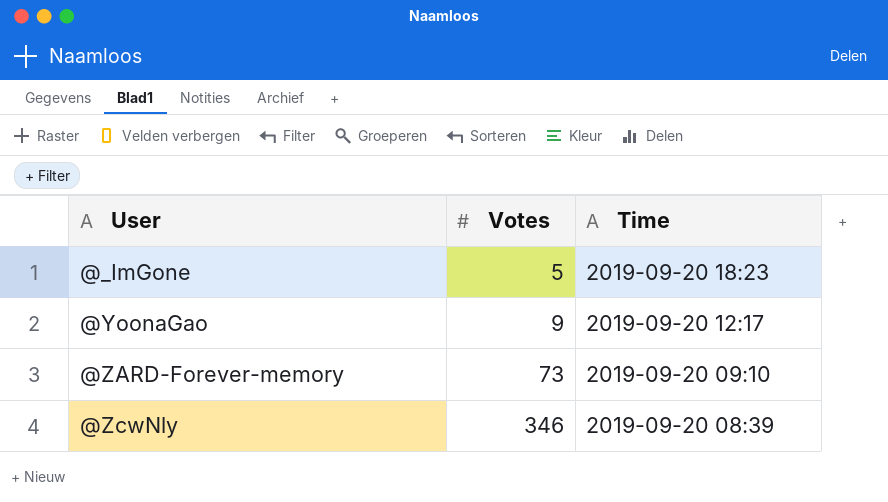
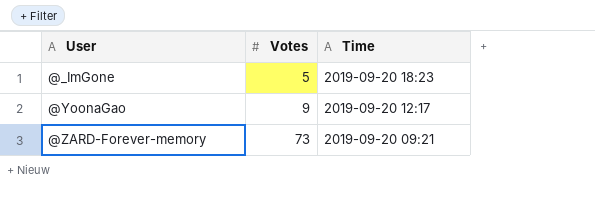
row @ZcwNly: 346 | 2019-09-20 08:39 -> none
@ZARD-Forever-memory | Time: 2019-09-20 09:10 -> 2019-09-20 09:21

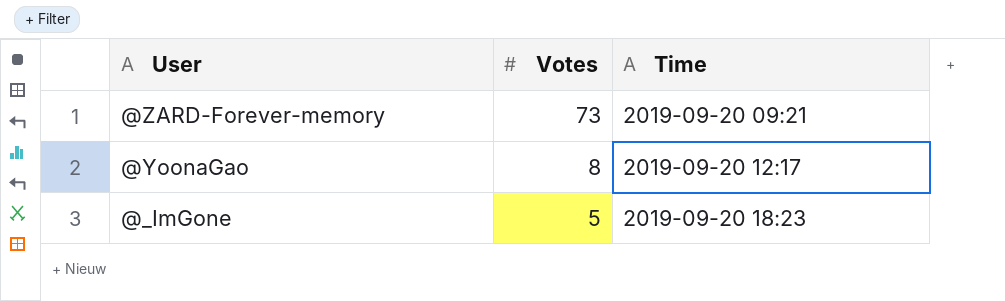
row order: User ascending -> User descending
@YoonaGao | Votes: 9 -> 8

